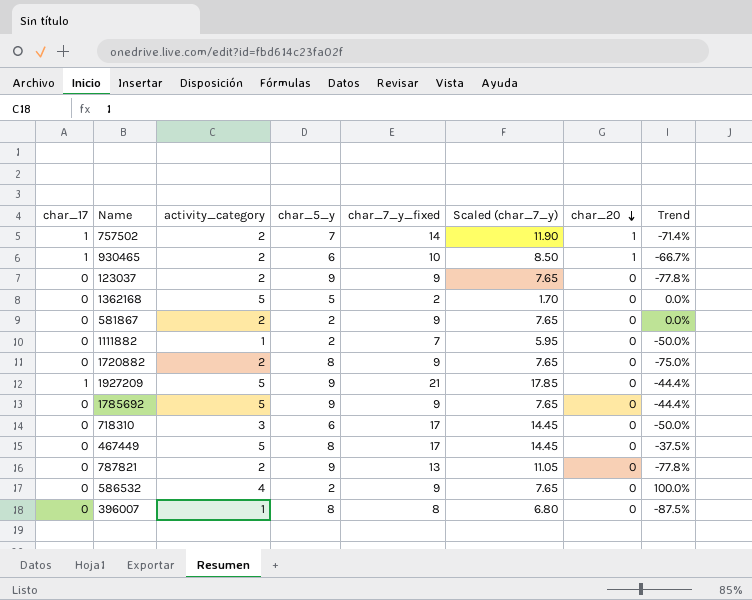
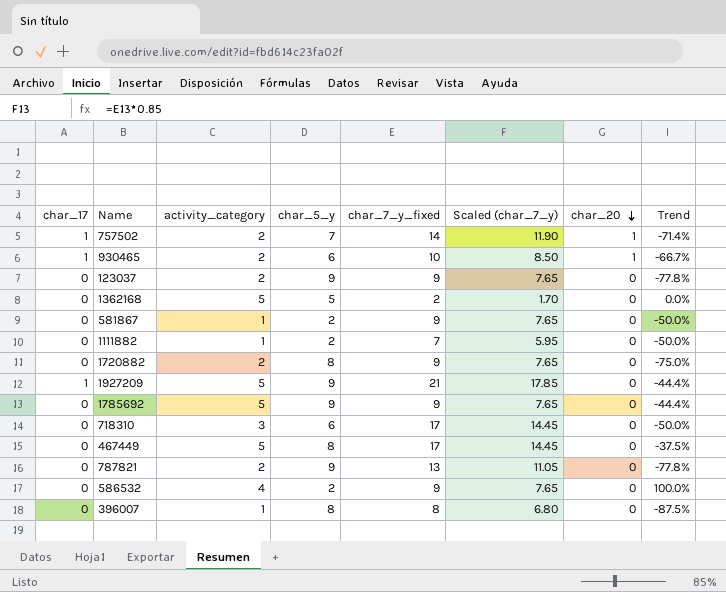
581867 | activity_category: 2 -> 1
581867 | Trend: 0.0% -> -50.0%

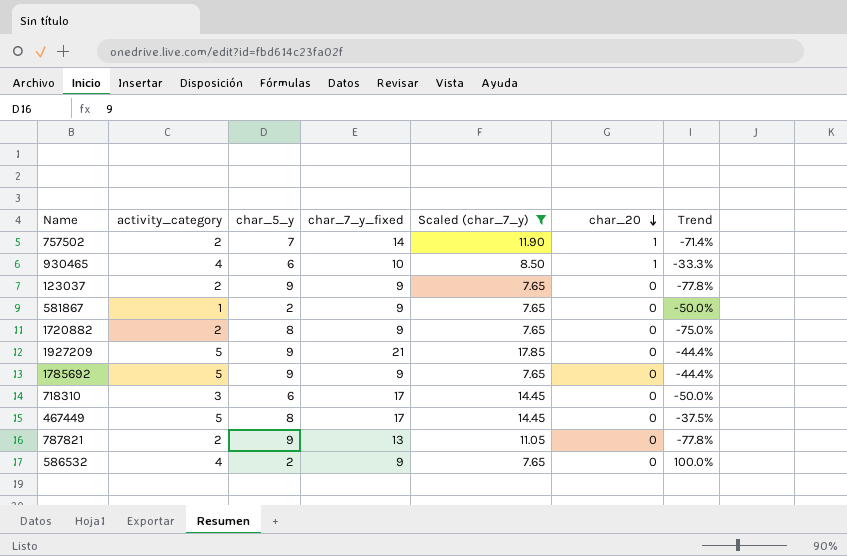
filter: none -> Scaled (char_7_y) >= 7.65
column char_17 | position: 1 -> none
930465 | activity_category: 2 -> 4
930465 | Trend: -66.7% -> -33.3%

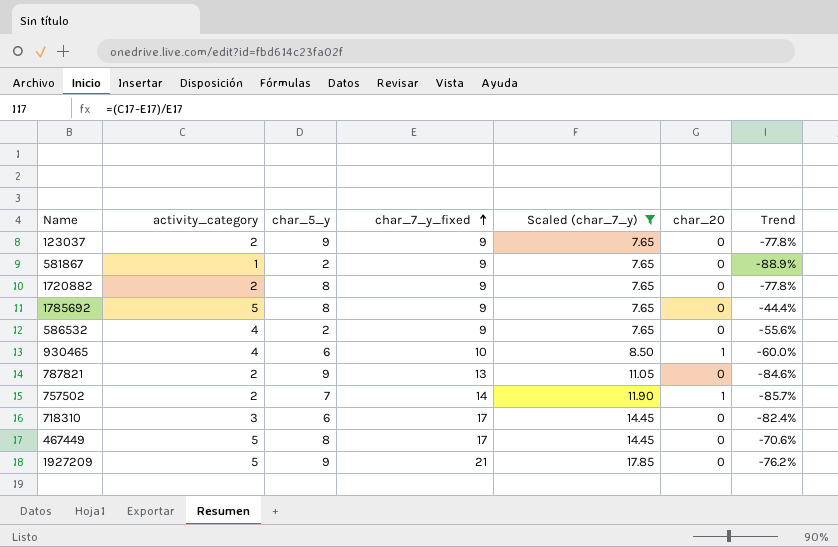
row order: char_20 descending -> char_7_y_fixed ascending
column Trend | formula: ([activity_category] - [char_5_y]) / [char_5_y] -> ([activity_category] - [char_7_y_fixed]) / [char_7_y_fixed]
1785692 | char_5_y: 9 -> 8

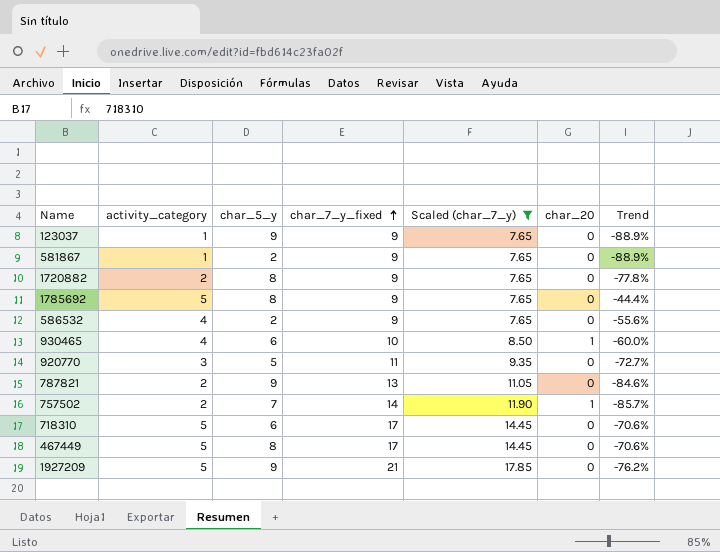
123037 | activity_category: 2 -> 1
123037 | Trend: -77.8% -> -88.9%
row 920770: none -> 3 | 5 | 11 | 9.35 | 0 | -72.7%
718310 | activity_category: 3 -> 5
718310 | Trend: -82.4% -> -70.6%

